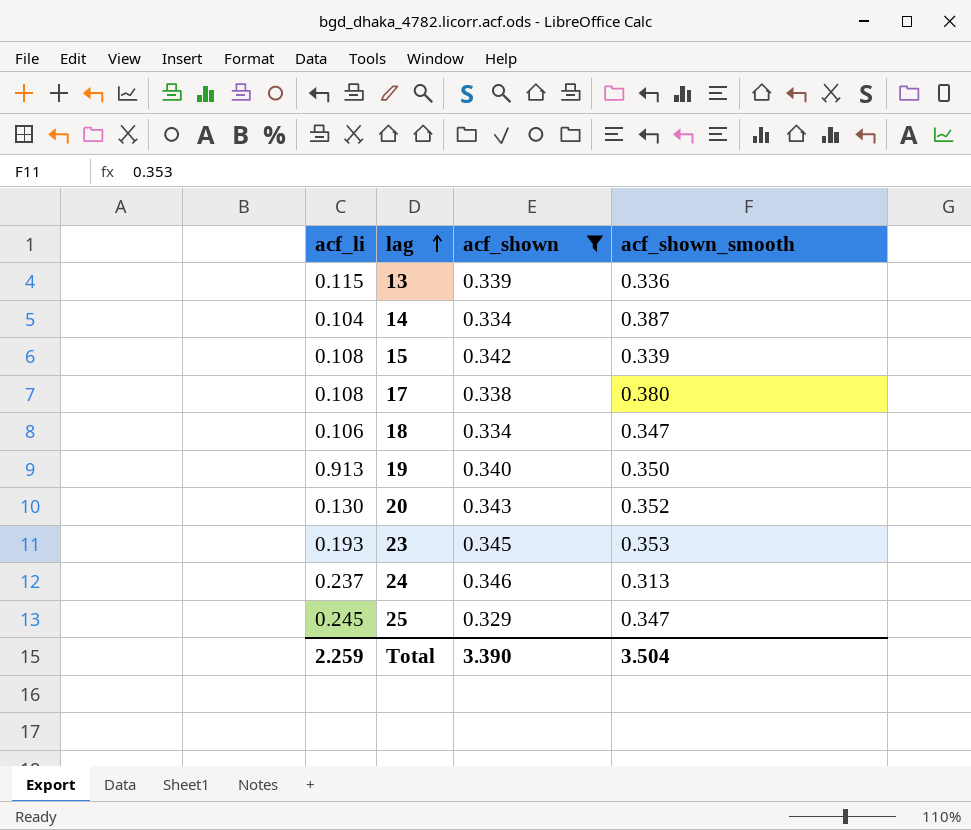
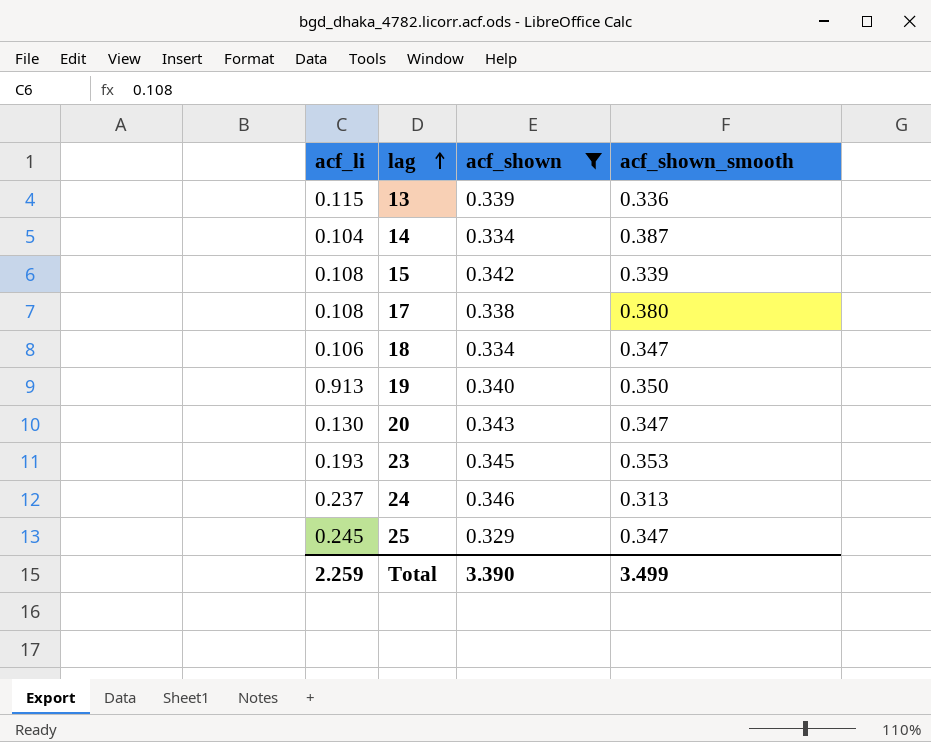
20 | acf_shown_smooth: 0.352 -> 0.347
Total | acf_shown_smooth: 3.504 -> 3.499

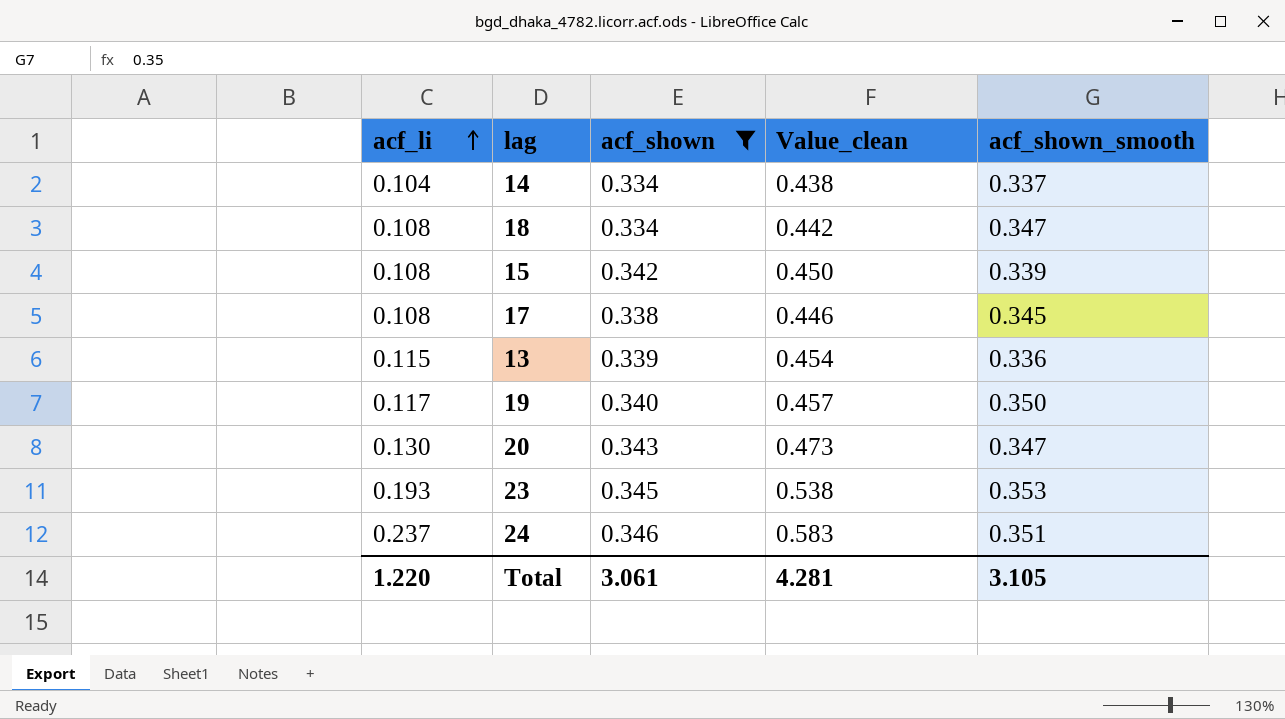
row order: lag ascending -> acf_li ascending
column Value_clean | formula: none -> [acf_li] + [acf_shown]
row 25: 0.245 | 0.329 | 0.347 -> none
14 | acf_shown_smooth: 0.387 -> 0.337
18 | acf_li: 0.106 -> 0.108
17 | acf_shown_smooth: 0.380 -> 0.345
19 | acf_li: 0.913 -> 0.117
24 | acf_shown_smooth: 0.313 -> 0.351
Total | acf_li: 2.259 -> 1.220
Total | acf_shown: 3.390 -> 3.061
Total | acf_shown_smooth: 3.499 -> 3.105

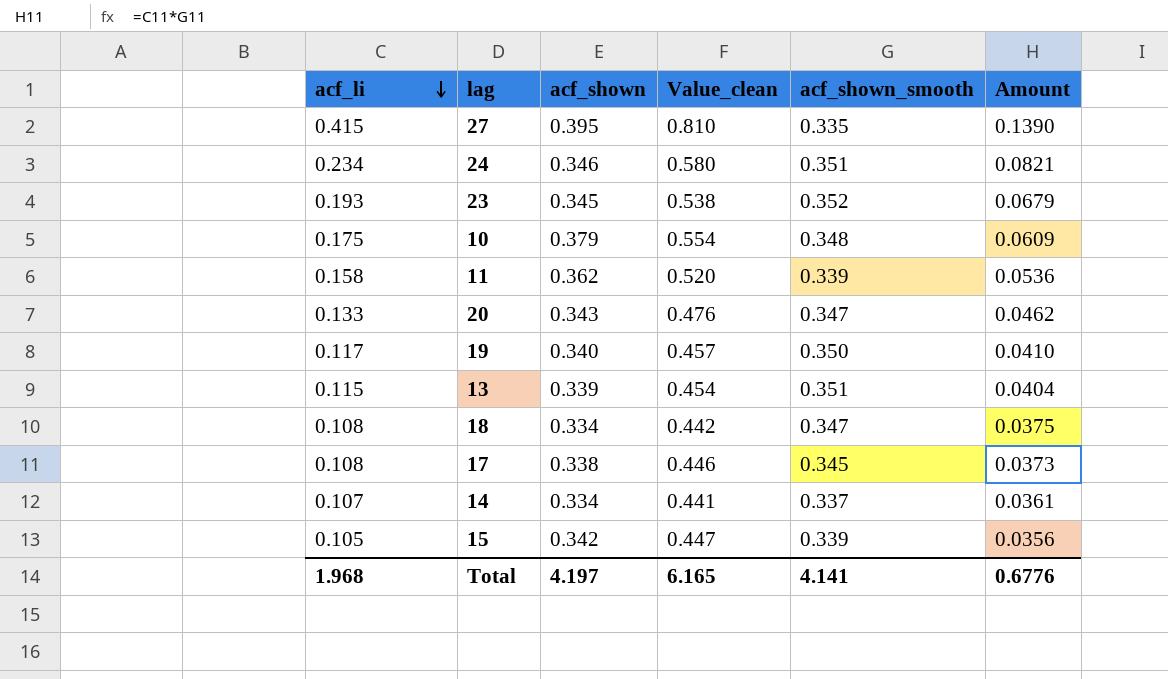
filter: acf_shown <= 0.346 -> none
row order: acf_li ascending -> acf_li descending
column Amount | formula: none -> [acf_li] * [acf_shown_smooth]
24 | acf_li: 0.237 -> 0.234
24 | Value_clean: 0.583 -> 0.580
23 | acf_shown_smooth: 0.353 -> 0.352
20 | acf_li: 0.130 -> 0.133
20 | Value_clean: 0.473 -> 0.476
13 | acf_shown_smooth: 0.336 -> 0.351
14 | acf_li: 0.104 -> 0.107
14 | Value_clean: 0.438 -> 0.441
15 | acf_li: 0.108 -> 0.105
15 | Value_clean: 0.450 -> 0.447
Total | acf_li: 1.220 -> 1.968
Total | acf_shown: 3.061 -> 4.197
Total | Value_clean: 4.281 -> 6.165
Total | acf_shown_smooth: 3.105 -> 4.141

